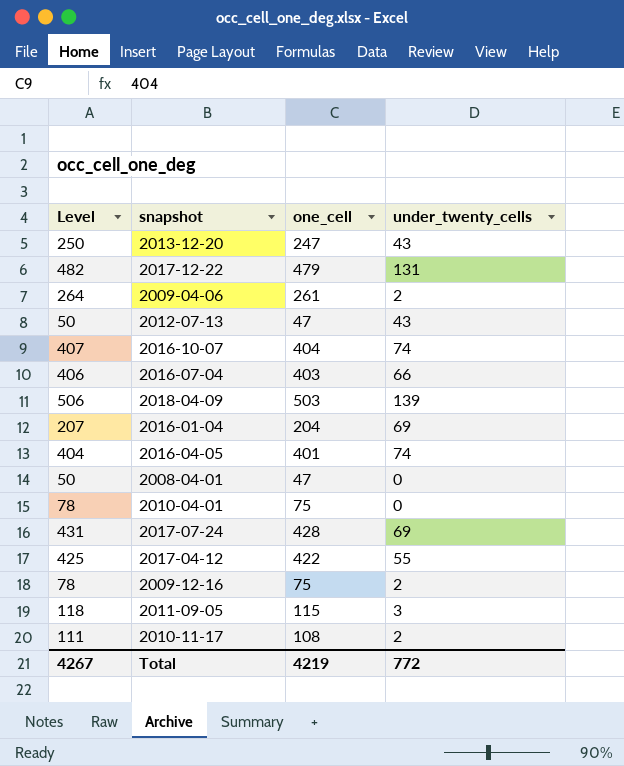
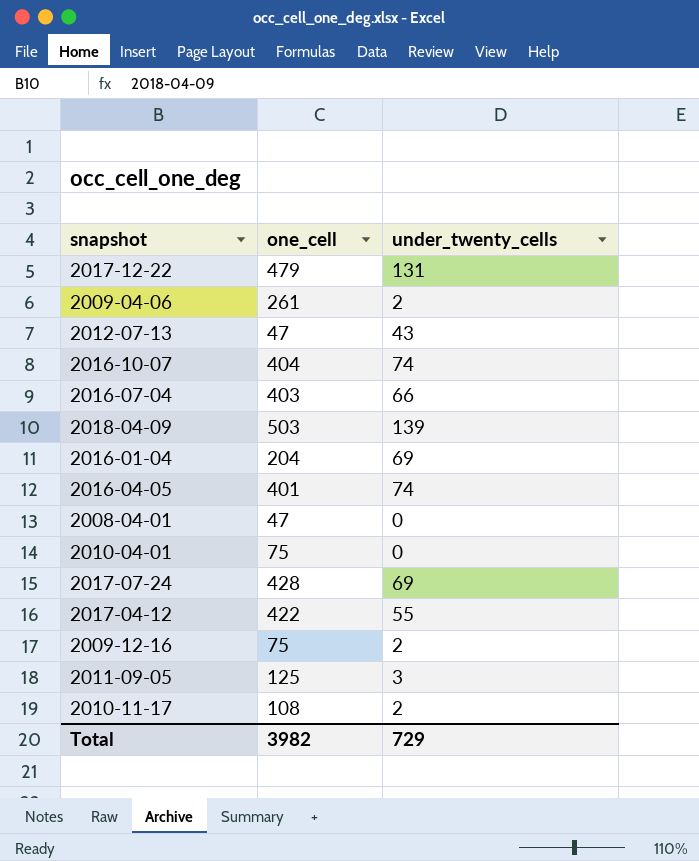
column Level | formula: [one_cell] + 3 -> none
row 2013-12-20: 250 | 247 | 43 -> none
2011-09-05 | one_cell: 115 -> 125
Total | one_cell: 4219 -> 3982
Total | under_twenty_cells: 772 -> 729

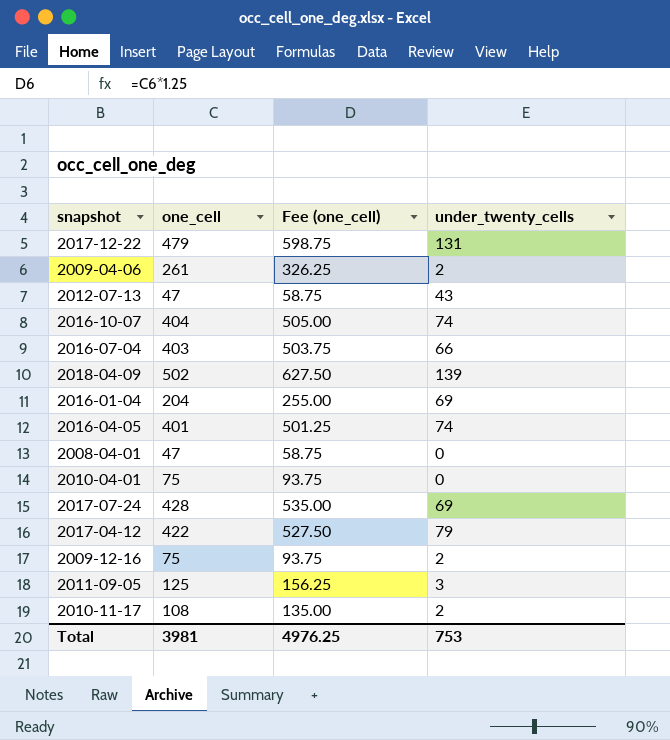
column Fee (one_cell) | formula: none -> [one_cell] * 1.25
2018-04-09 | one_cell: 503 -> 502
2017-04-12 | under_twenty_cells: 55 -> 79
Total | one_cell: 3982 -> 3981
Total | under_twenty_cells: 729 -> 753

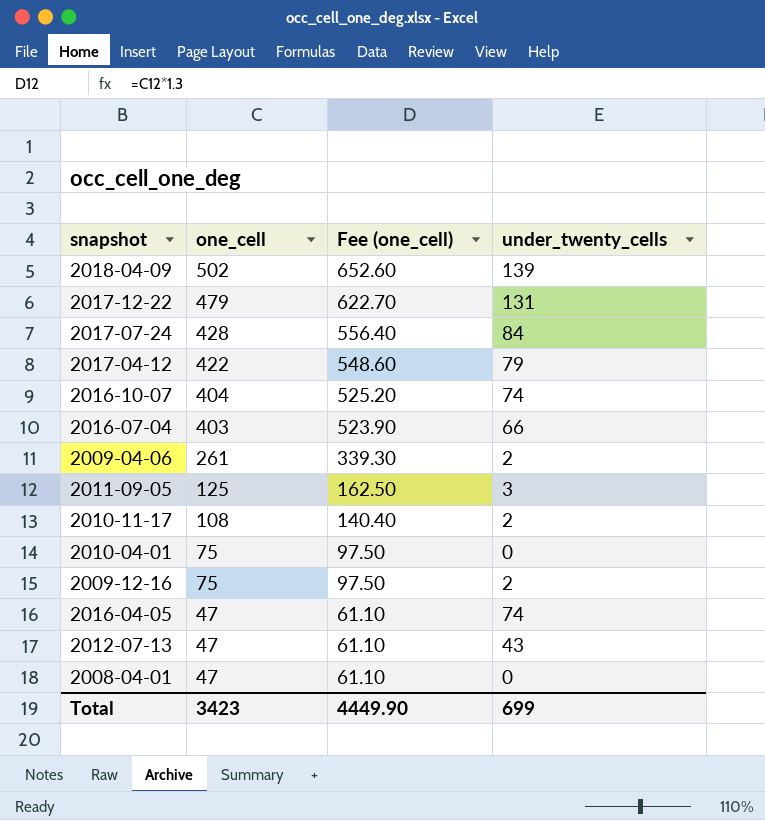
row order: none -> one_cell descending
column Fee (one_cell) | formula: [one_cell] * 1.25 -> [one_cell] * 1.3
row 2016-01-04: 204 | 255.00 | 69 -> none
2017-07-24 | under_twenty_cells: 69 -> 84
2016-04-05 | one_cell: 401 -> 47
Total | one_cell: 3981 -> 3423
Total | Fee (one_cell): 4976.25 -> 4449.90
Total | under_twenty_cells: 753 -> 699

